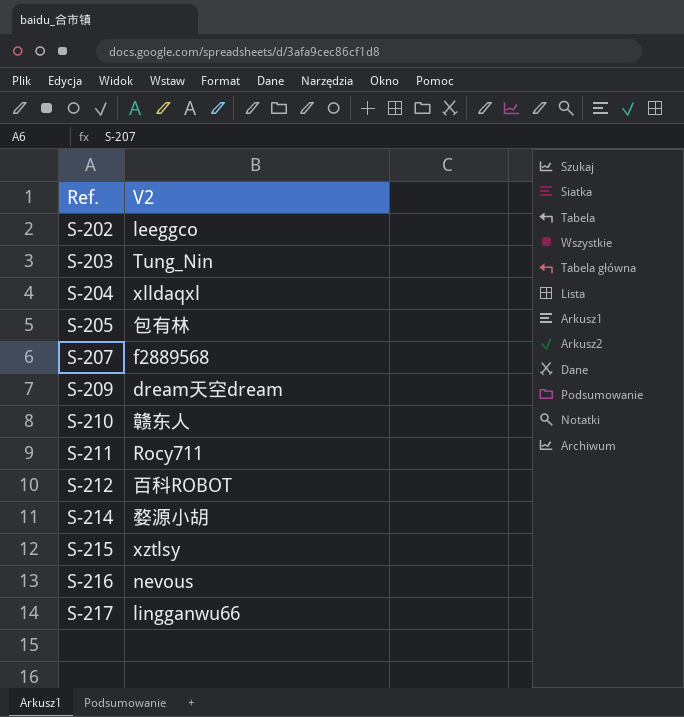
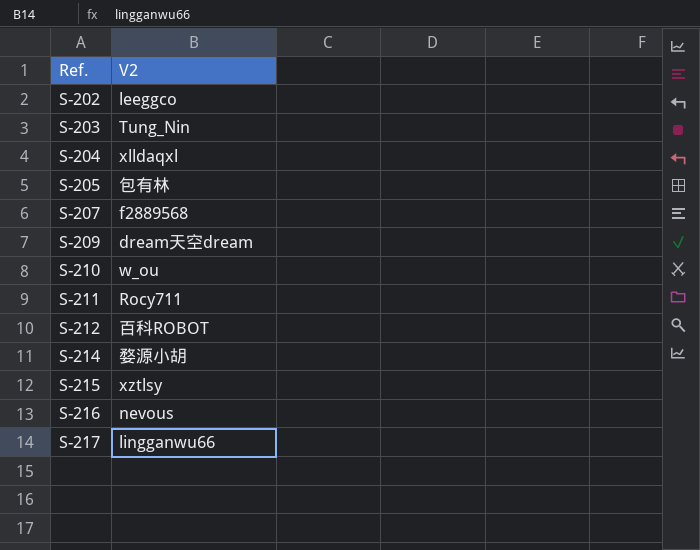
S-210 | V2: 赣东人 -> w_ou

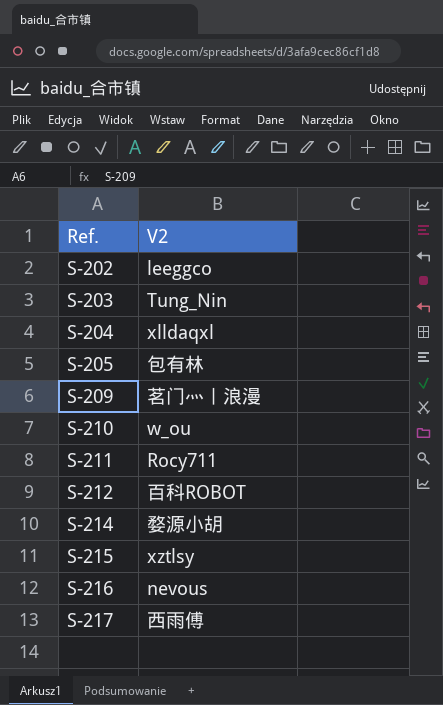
row S-207: f2889568 -> none
S-209 | V2: dream天空dream -> 茗门灬丨浪漫
S-217 | V2: lingganwu66 -> 西雨傅

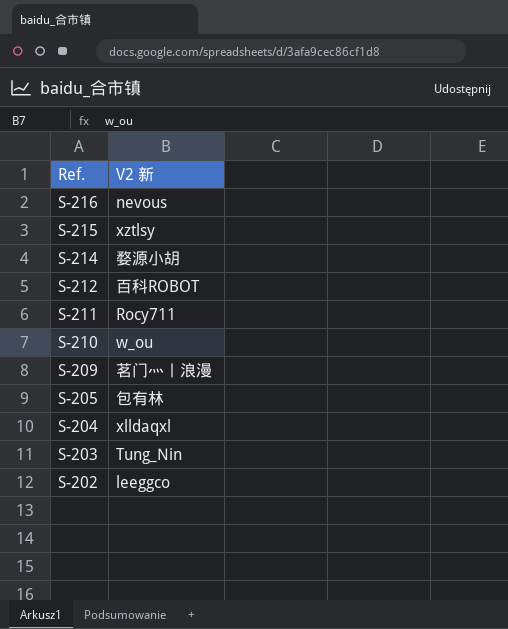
row order: Ref. ascending -> Ref. descending
column name: V2 -> V2 新
row S-217: 西雨傅 -> none

